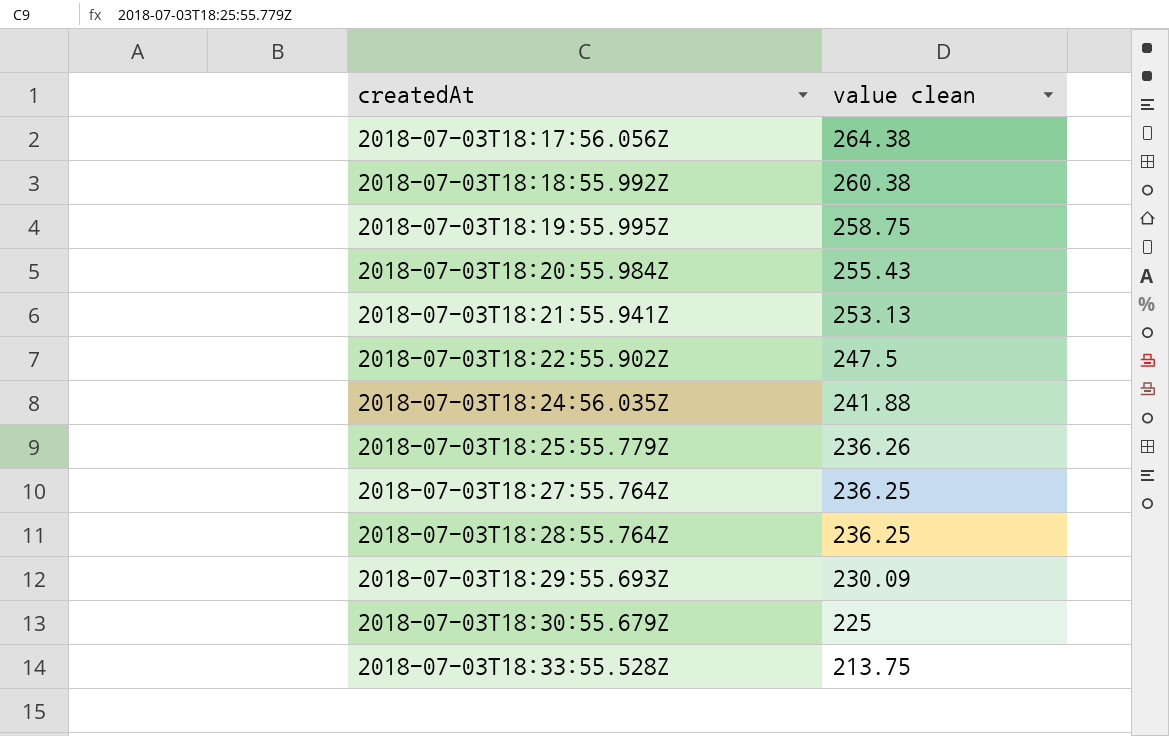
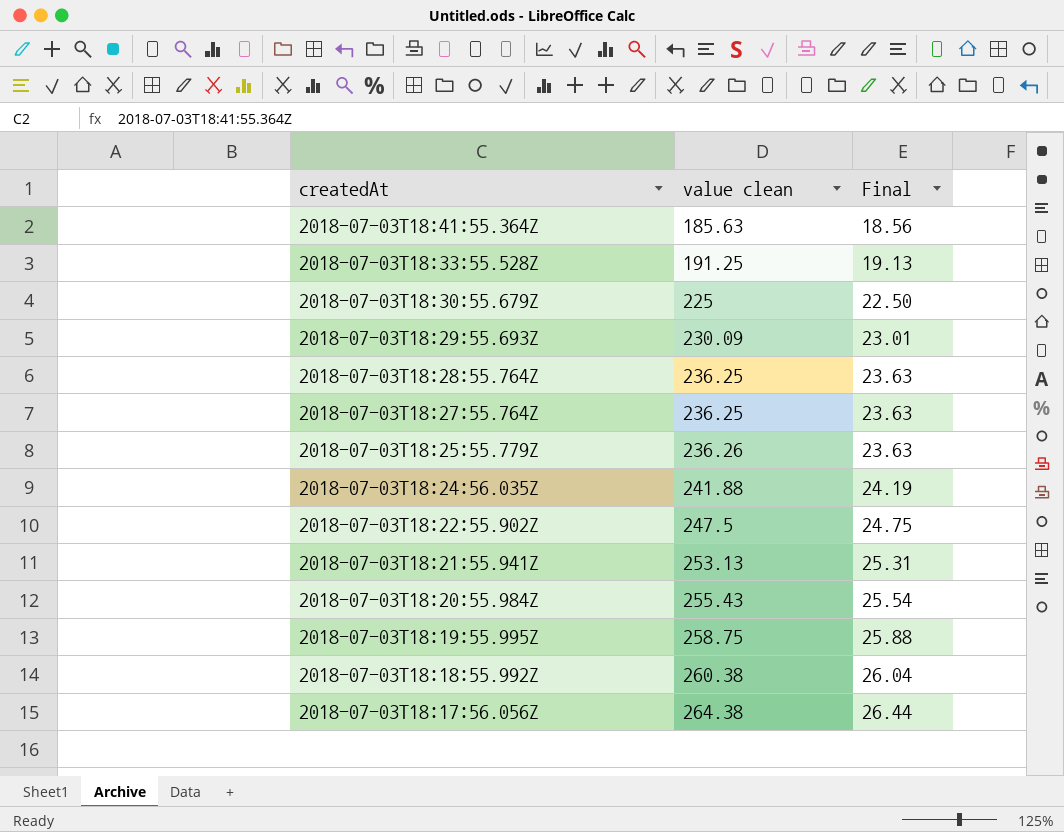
row order: createdAt ascending -> createdAt descending
column Final | formula: none -> [value clean] * 0.1
row 2018-07-03T18:41:55.364Z: none -> 185.63 | 18.56
2018-07-03T18:33:55.528Z | value clean: 213.75 -> 191.25

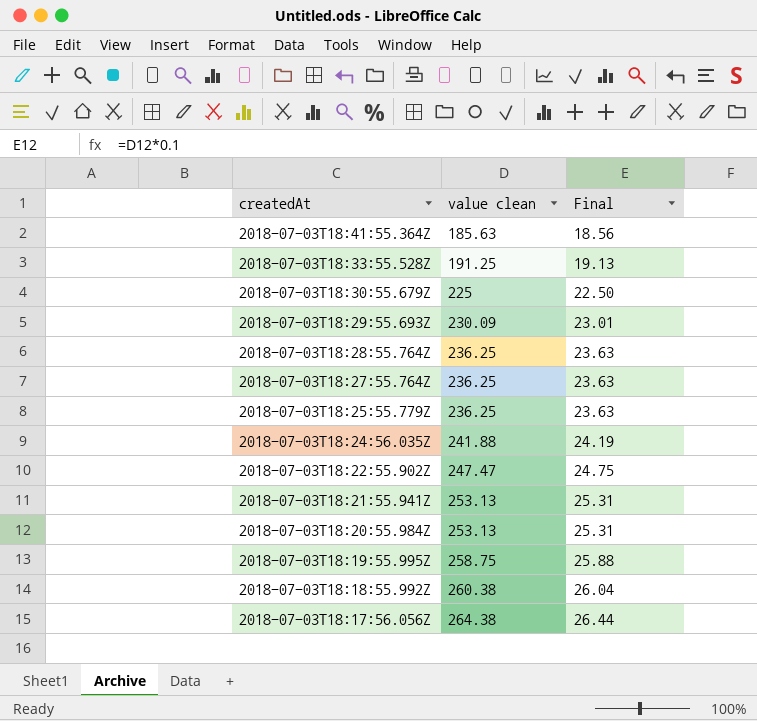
2018-07-03T18:25:55.779Z | value clean: 236.26 -> 236.25
2018-07-03T18:22:55.902Z | value clean: 247.5 -> 247.47
2018-07-03T18:20:55.984Z | value clean: 255.43 -> 253.13
2018-07-03T18:20:55.984Z | Final: 25.54 -> 25.31

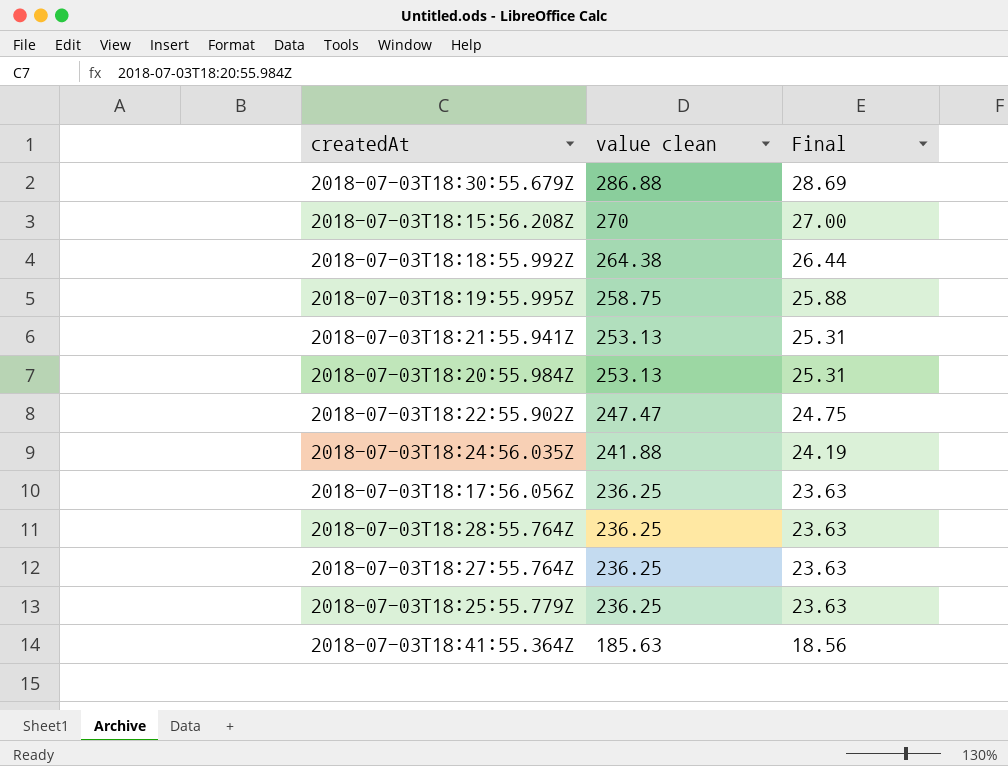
row order: createdAt descending -> value clean descending
row 2018-07-03T18:33:55.528Z: 191.25 | 19.13 -> none
row 2018-07-03T18:29:55.693Z: 230.09 | 23.01 -> none
2018-07-03T18:30:55.679Z | value clean: 225 -> 286.88
2018-07-03T18:30:55.679Z | Final: 22.50 -> 28.69
row 2018-07-03T18:15:56.208Z: none -> 270 | 27.00
2018-07-03T18:18:55.992Z | value clean: 260.38 -> 264.38
2018-07-03T18:18:55.992Z | Final: 26.04 -> 26.44
2018-07-03T18:17:56.056Z | value clean: 264.38 -> 236.25
2018-07-03T18:17:56.056Z | Final: 26.44 -> 23.63

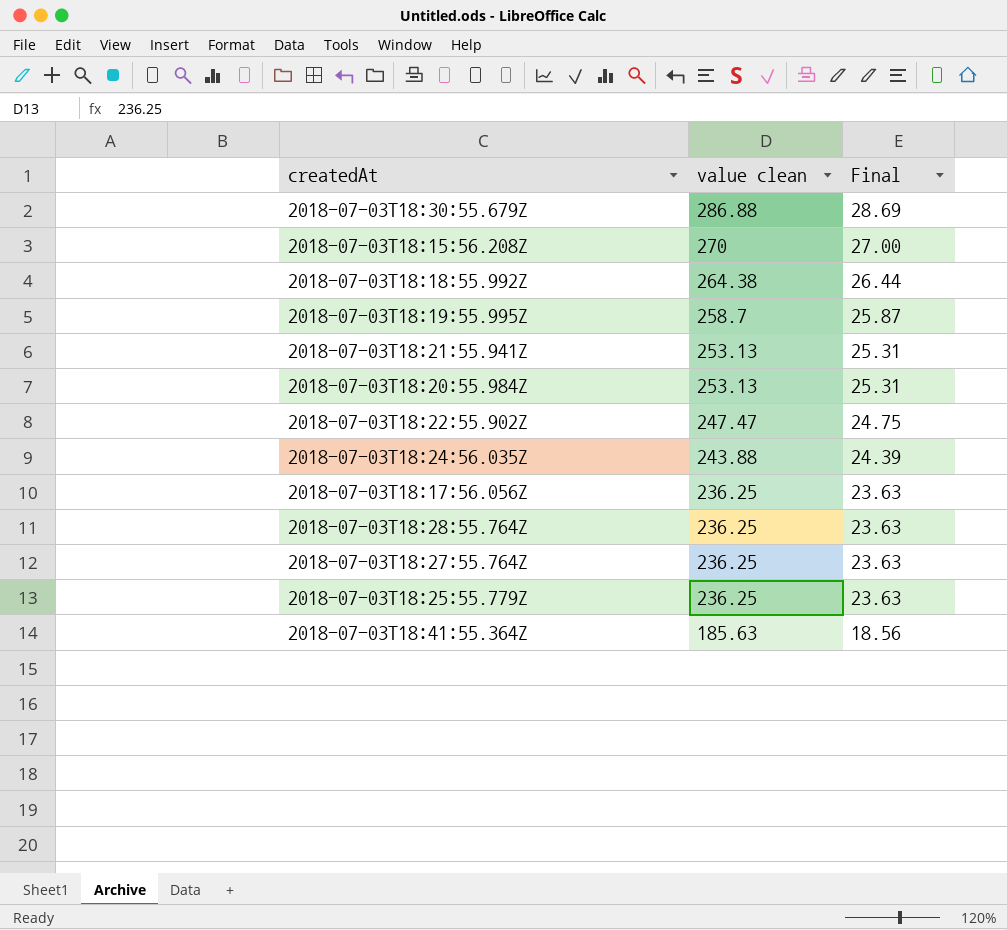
2018-07-03T18:19:55.995Z | value clean: 258.75 -> 258.7
2018-07-03T18:19:55.995Z | Final: 25.88 -> 25.87
2018-07-03T18:24:56.035Z | value clean: 241.88 -> 243.88
2018-07-03T18:24:56.035Z | Final: 24.19 -> 24.39

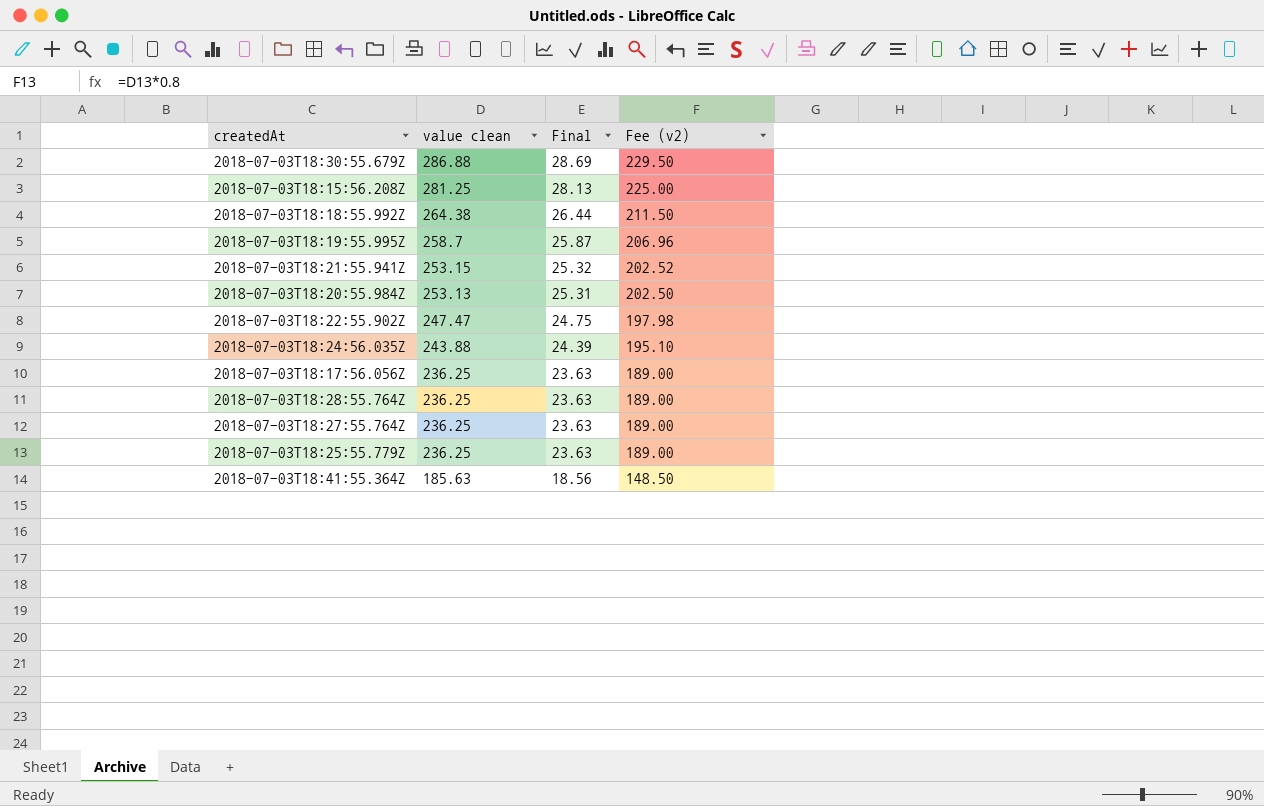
column Fee (v2) | formula: none -> [value clean] * 0.8
2018-07-03T18:15:56.208Z | value clean: 270 -> 281.25
2018-07-03T18:15:56.208Z | Final: 27.00 -> 28.13
2018-07-03T18:21:55.941Z | value clean: 253.13 -> 253.15
2018-07-03T18:21:55.941Z | Final: 25.31 -> 25.32

